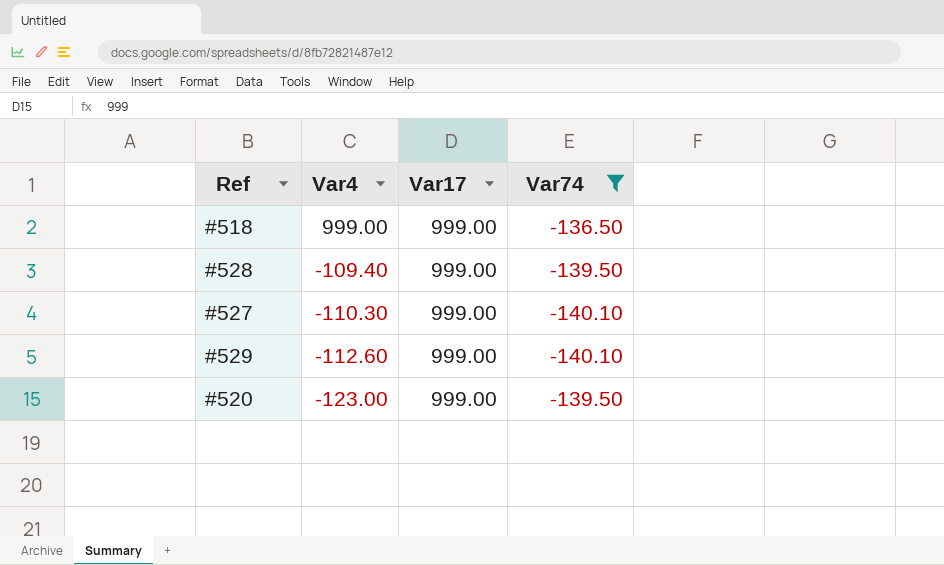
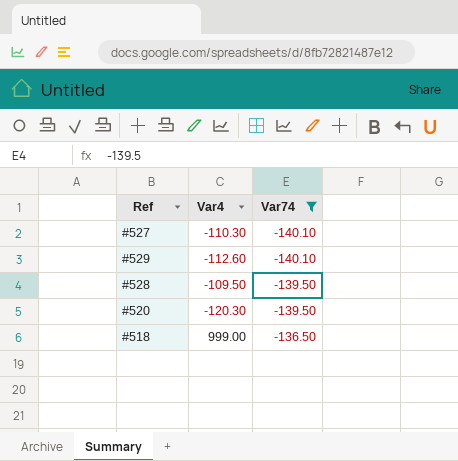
row order: Var4 descending -> Var74 ascending
column Var17 | position: 3 -> none
#528 | Var4: -109.40 -> -109.50
#520 | Var4: -123.00 -> -120.30

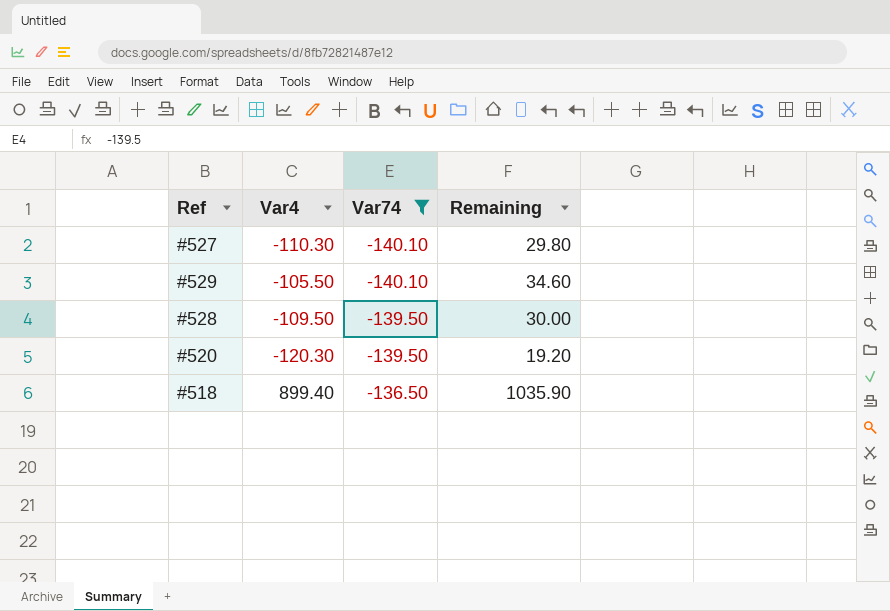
column Remaining | formula: none -> [Var4] - [Var74]
#529 | Var4: -112.60 -> -105.50
#518 | Var4: 999.00 -> 899.40

